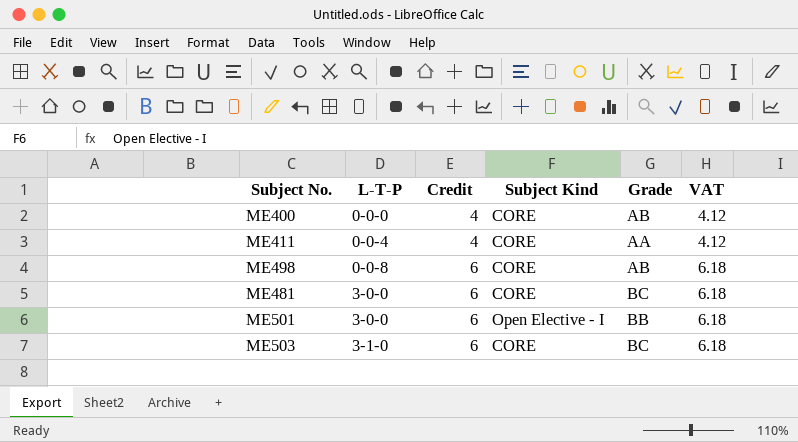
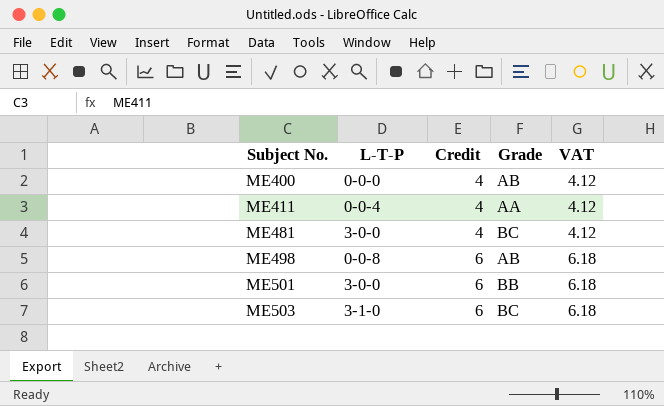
row order: L-T-P ascending -> Subject No. ascending
column Subject Kind | position: 4 -> none
ME481 | Credit: 6 -> 4
ME481 | VAT: 6.18 -> 4.12

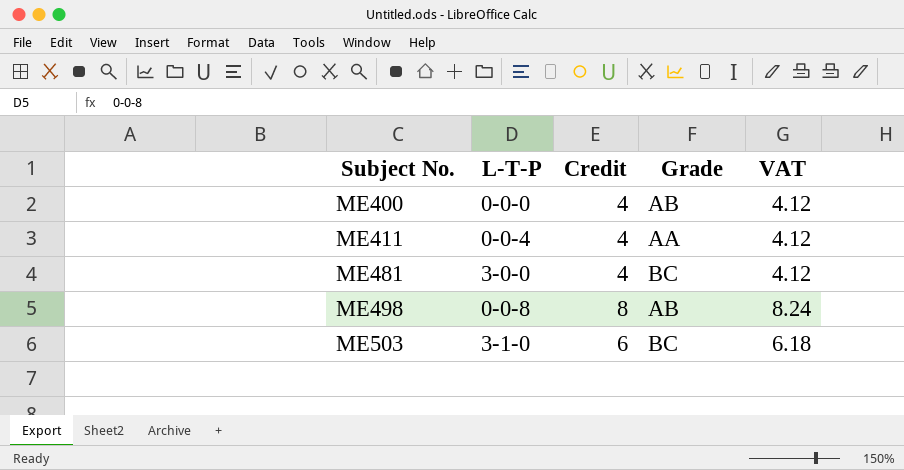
row ME501: 3-0-0 | 6 | BB | 6.18 -> none
ME498 | Credit: 6 -> 8
ME498 | VAT: 6.18 -> 8.24

